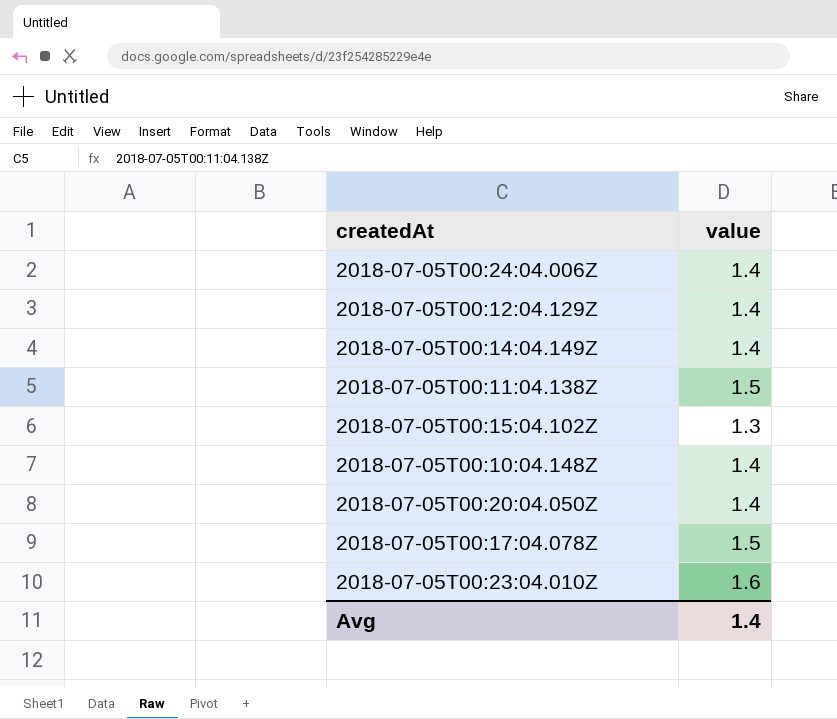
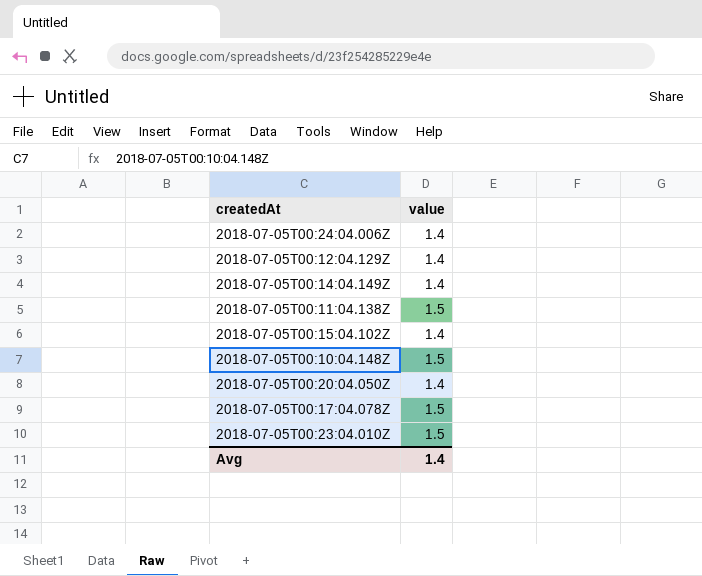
2018-07-05T00:15:04.102Z | value: 1.3 -> 1.4
2018-07-05T00:10:04.148Z | value: 1.4 -> 1.5
2018-07-05T00:23:04.010Z | value: 1.6 -> 1.5

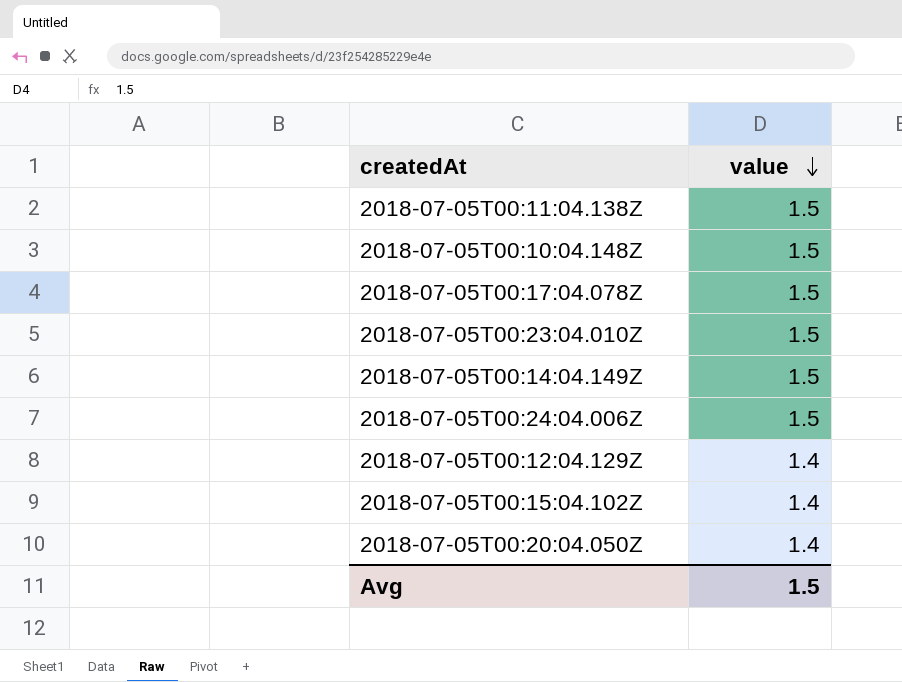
row order: none -> value descending
2018-07-05T00:14:04.149Z | value: 1.4 -> 1.5
2018-07-05T00:24:04.006Z | value: 1.4 -> 1.5
Avg | value: 1.4 -> 1.5

